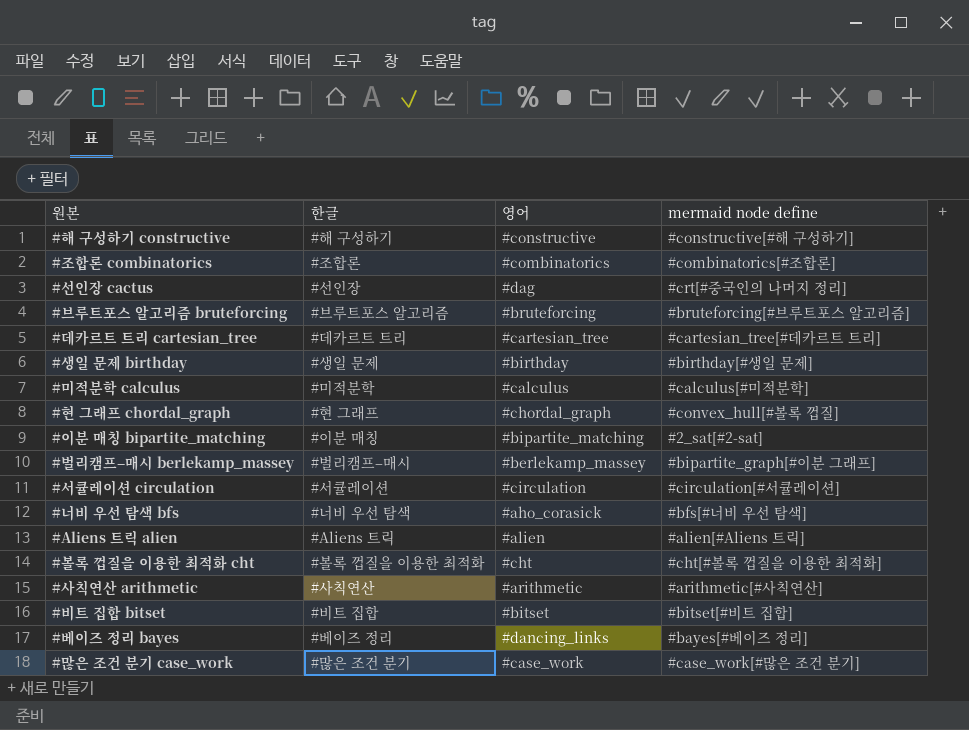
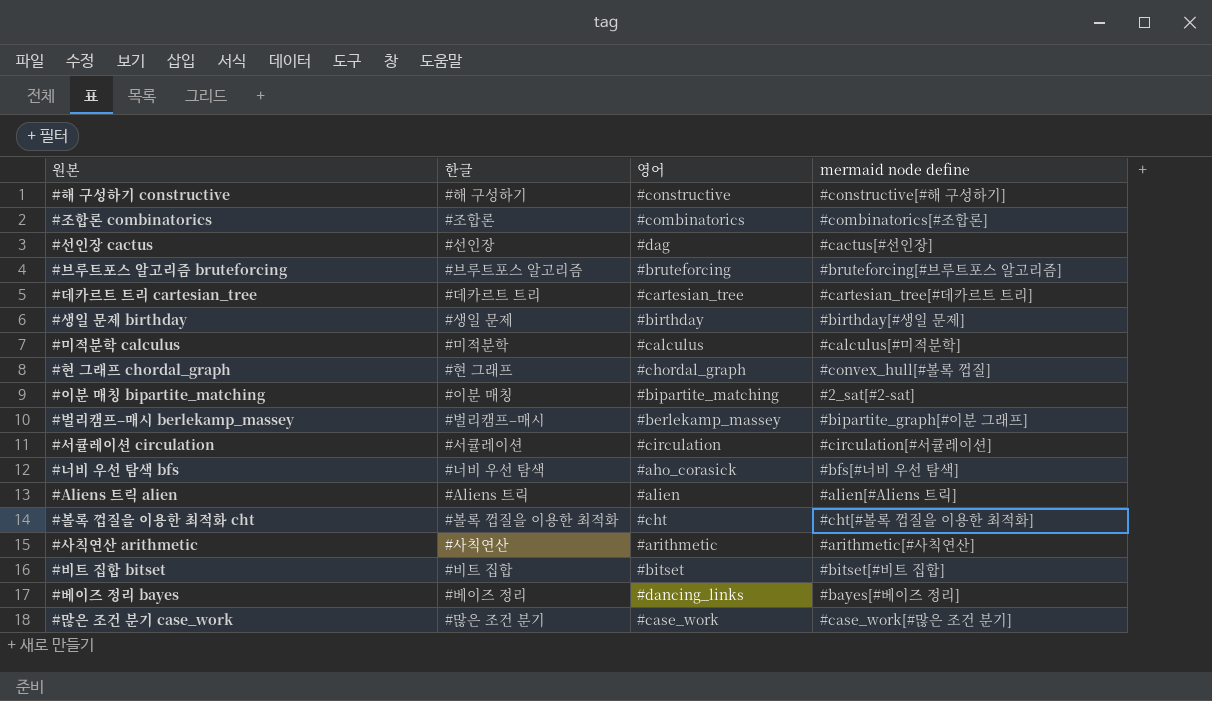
#선인장 cactus | mermaid node define: #crt[#중국인의 나머지 정리] -> #cactus[#선인장]

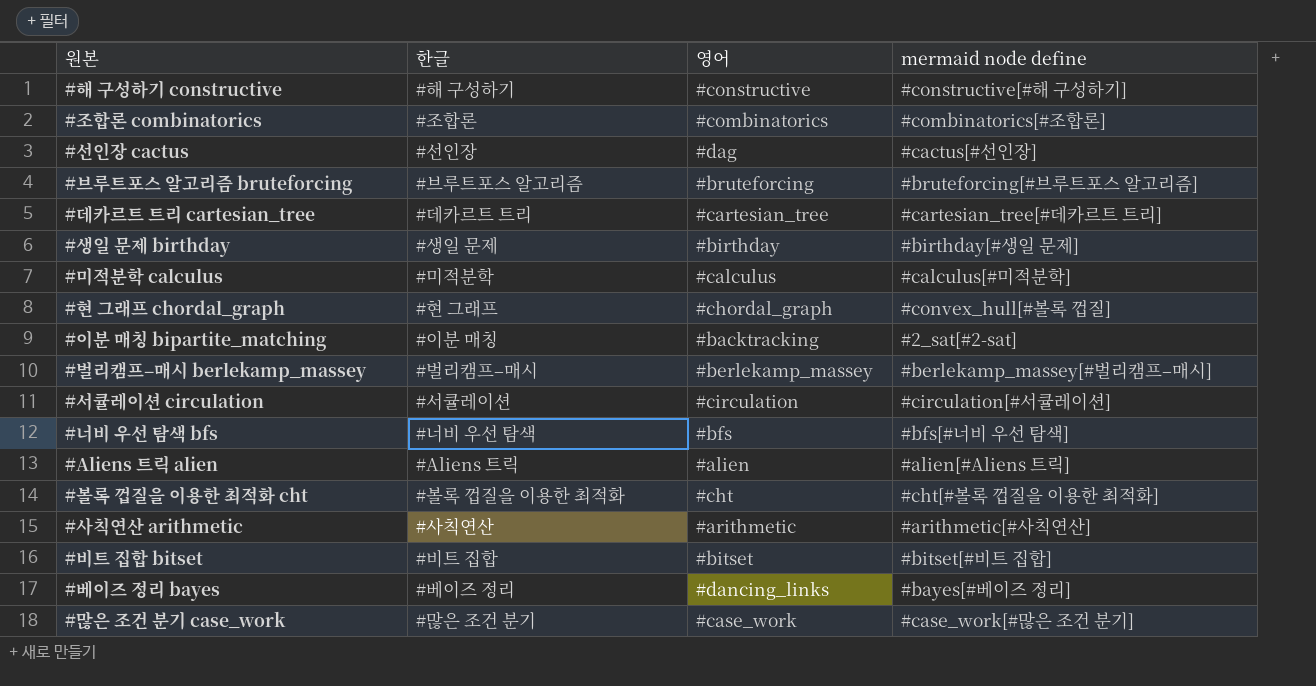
#이분 매칭 bipartite_matching | 영어: #bipartite_matching -> #backtracking
#벌리캠프–매시 berlekamp_massey | mermaid node define: #bipartite_graph[#이분 그래프] -> #berlekamp_massey[#벌리캠프–매시]
#너비 우선 탐색 bfs | 영어: #aho_corasick -> #bfs

